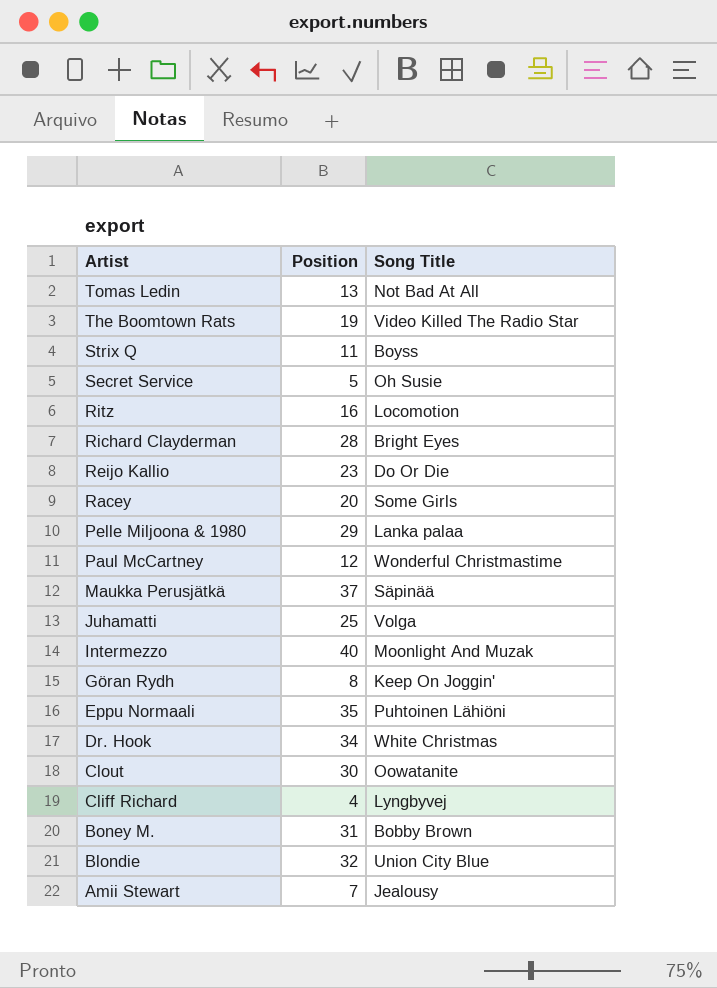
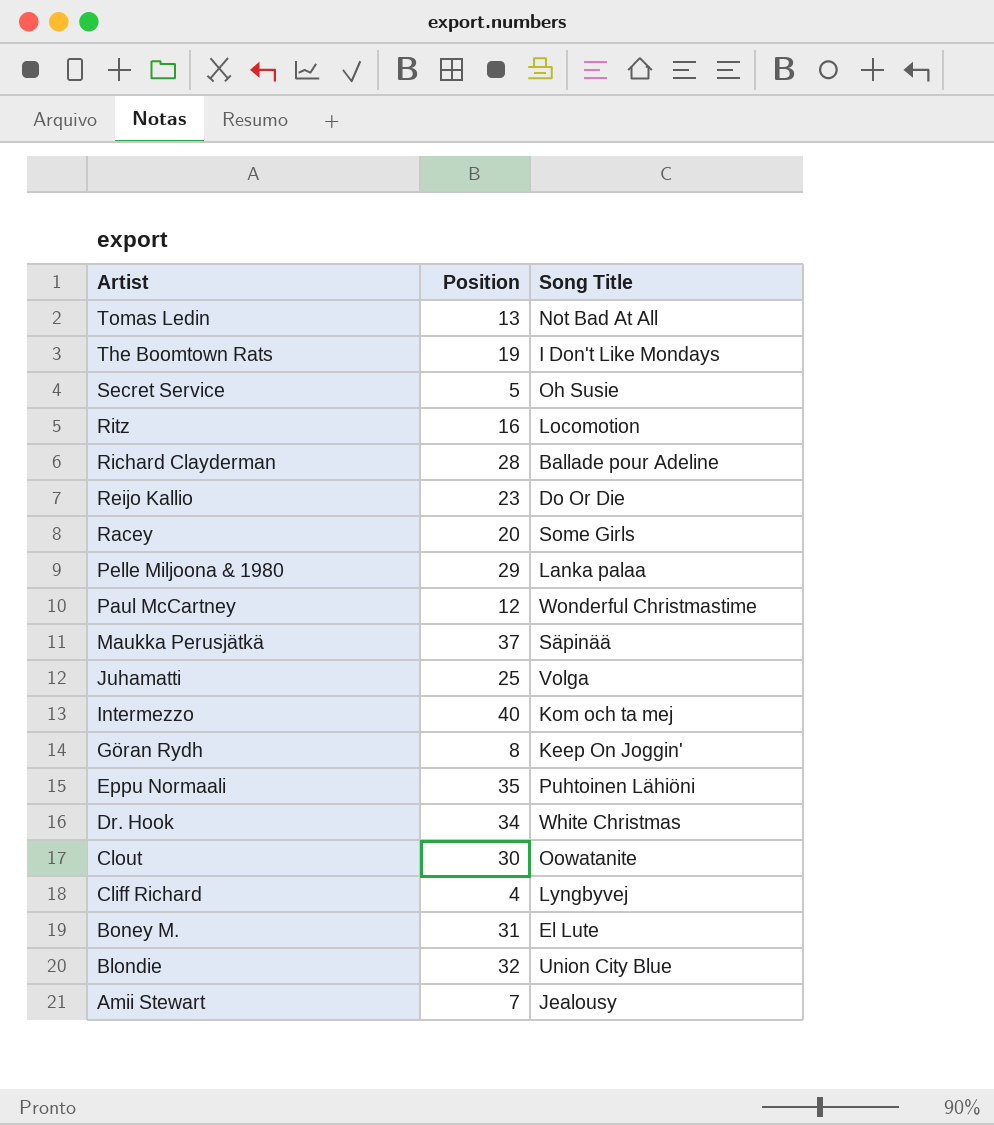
row Strix Q: 11 | Boyss -> none
The Boomtown Rats | Song Title: Video Killed The Radio Star -> I Don't Like Mondays
Richard Clayderman | Song Title: Bright Eyes -> Ballade pour Adeline
Intermezzo | Song Title: Moonlight And Muzak -> Kom och ta mej
Boney M. | Song Title: Bobby Brown -> El Lute

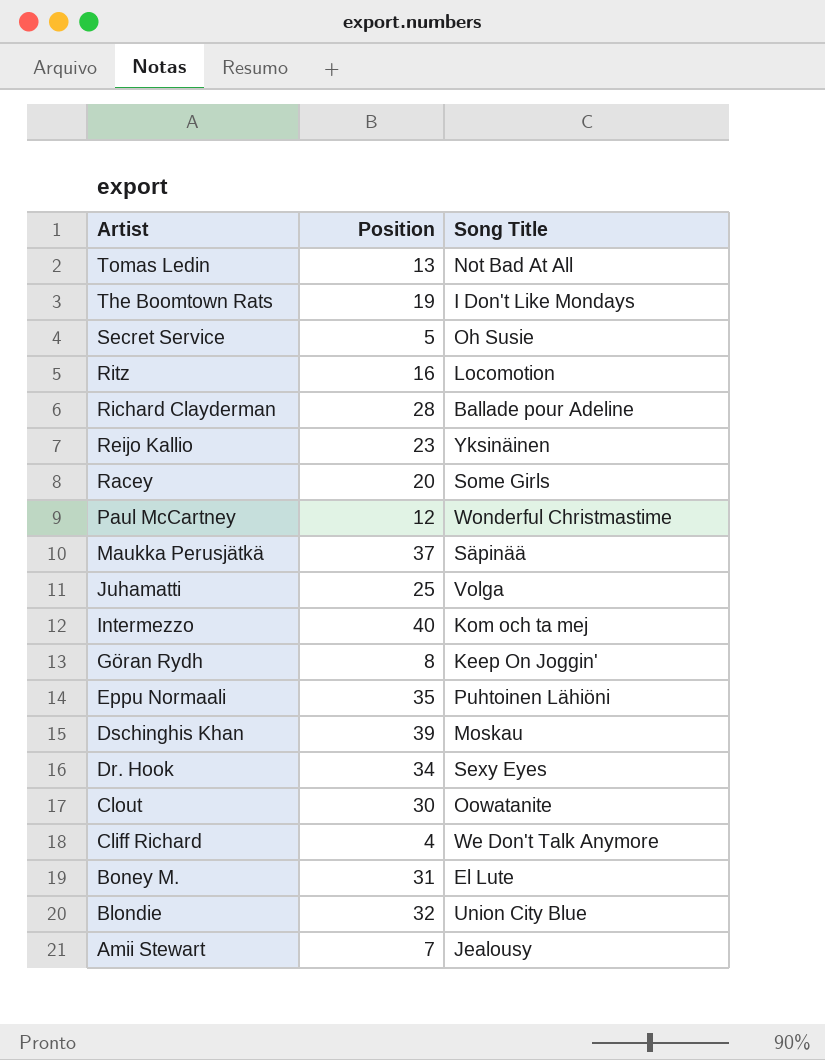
row Pelle Miljoona & 1980: 29 | Lanka palaa -> none
Reijo Kallio | Song Title: Do Or Die -> Yksinäinen
row Dschinghis Khan: none -> 39 | Moskau
Dr. Hook | Song Title: White Christmas -> Sexy Eyes
Cliff Richard | Song Title: Lyngbyvej -> We Don't Talk Anymore

